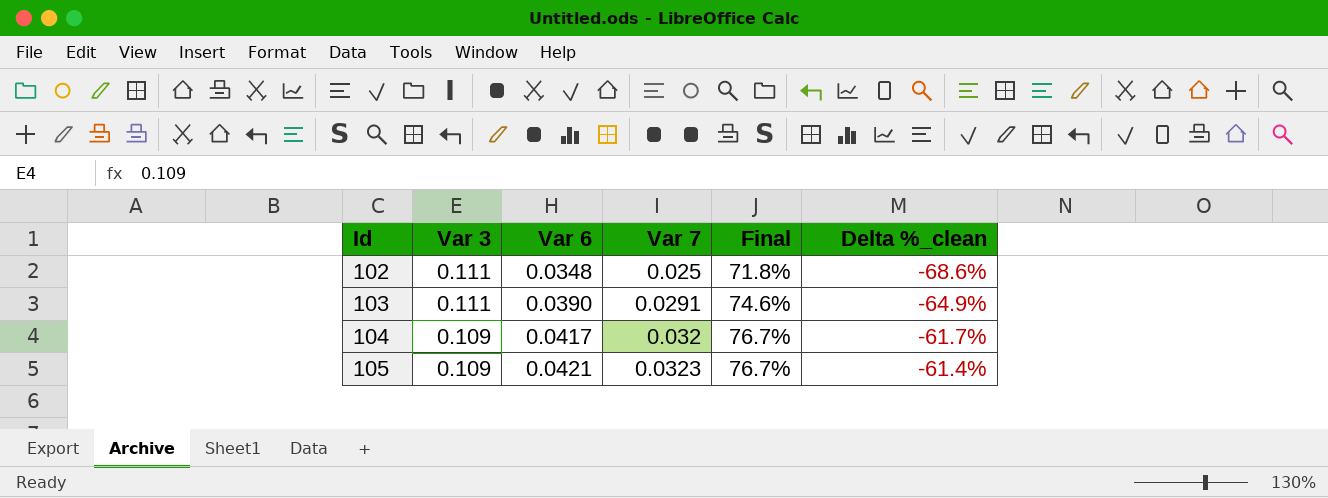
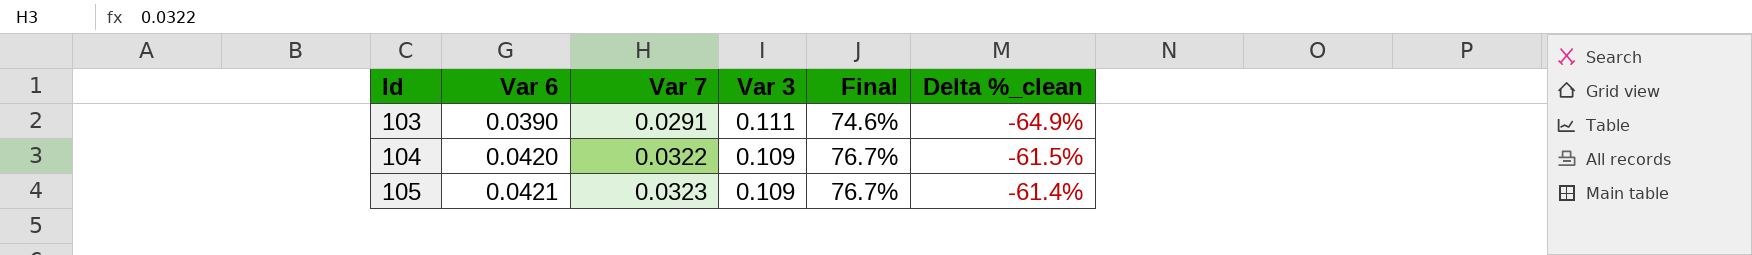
column Var 3 | position: 2 -> 4
row 102: 0.111 | 0.0348 | 0.025 | 71.8% | -68.6% -> none
104 | Var 6: 0.0417 -> 0.0420
104 | Var 7: 0.032 -> 0.0322
104 | Delta %_clean: -61.7% -> -61.5%

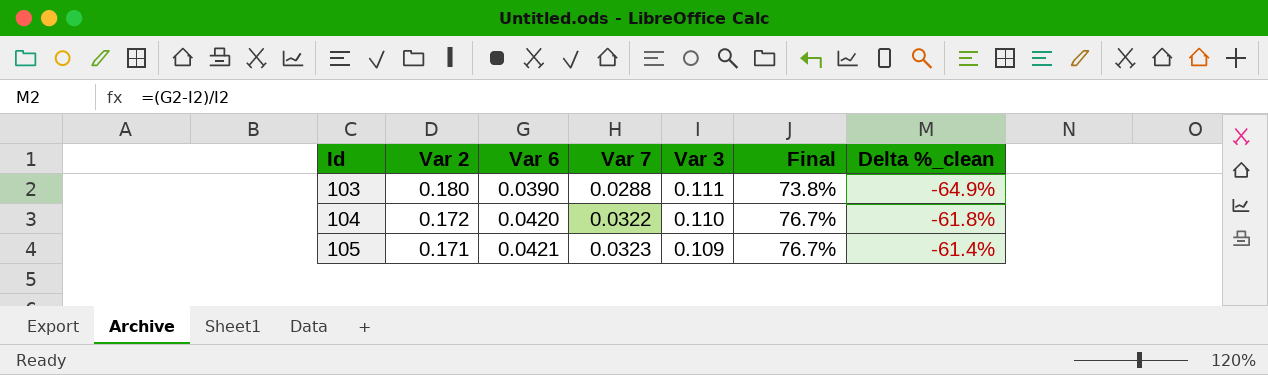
column Var 2 | position: none -> 2
103 | Var 7: 0.0291 -> 0.0288
103 | Final: 74.6% -> 73.8%
104 | Var 3: 0.109 -> 0.110
104 | Delta %_clean: -61.5% -> -61.8%

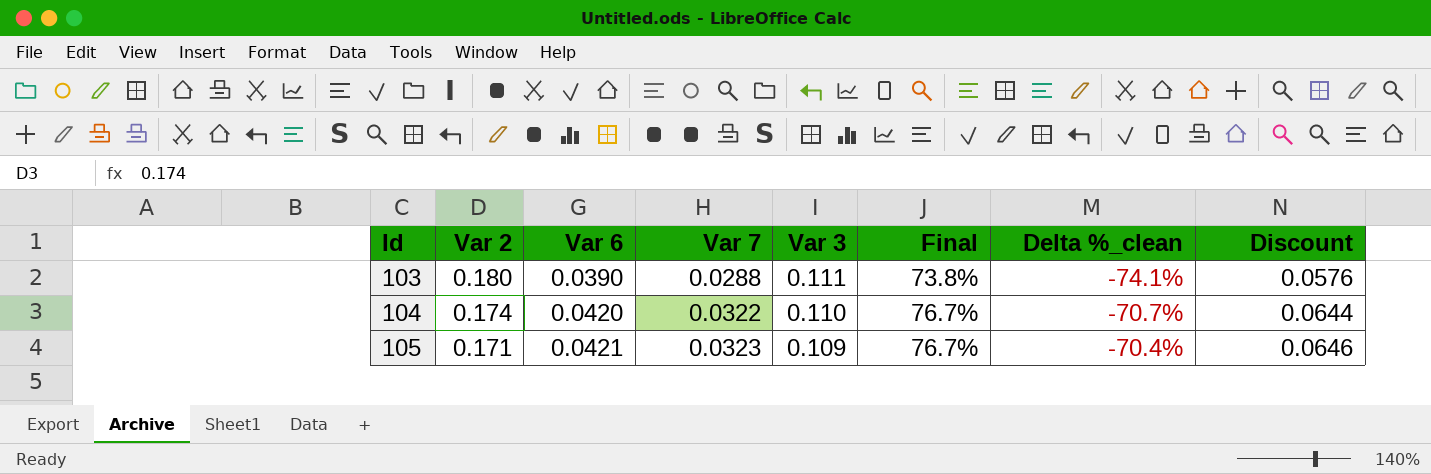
column Delta %_clean | formula: ([Var 6] - [Var 3]) / [Var 3] -> ([Var 7] - [Var 3]) / [Var 3]
column Discount | formula: none -> [Var 7] * 2
104 | Var 2: 0.172 -> 0.174

